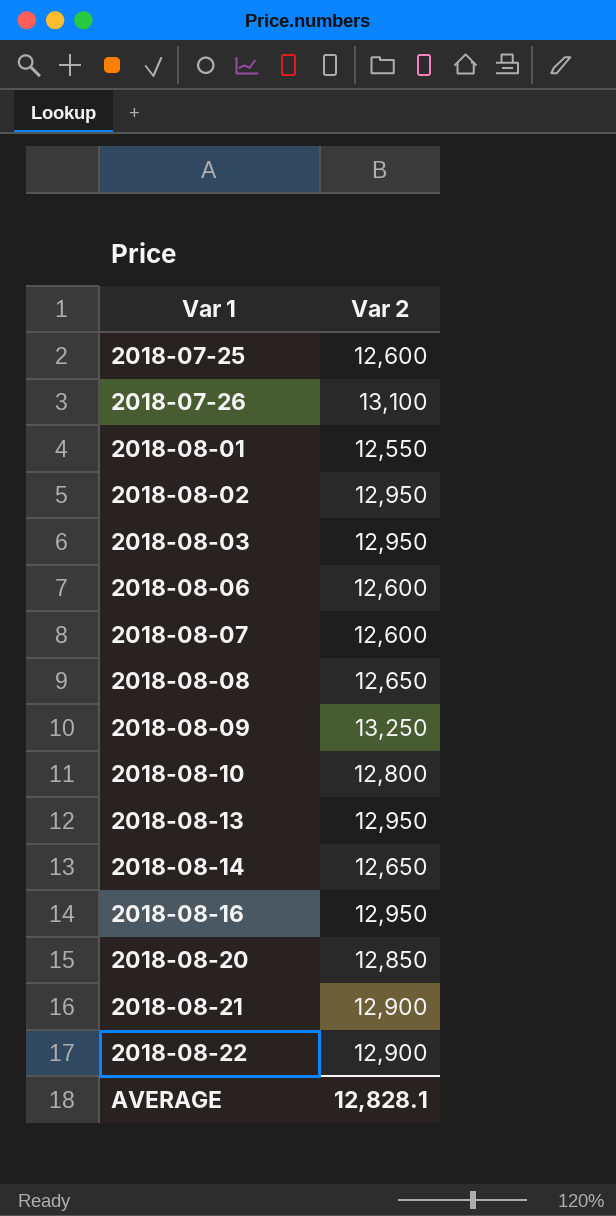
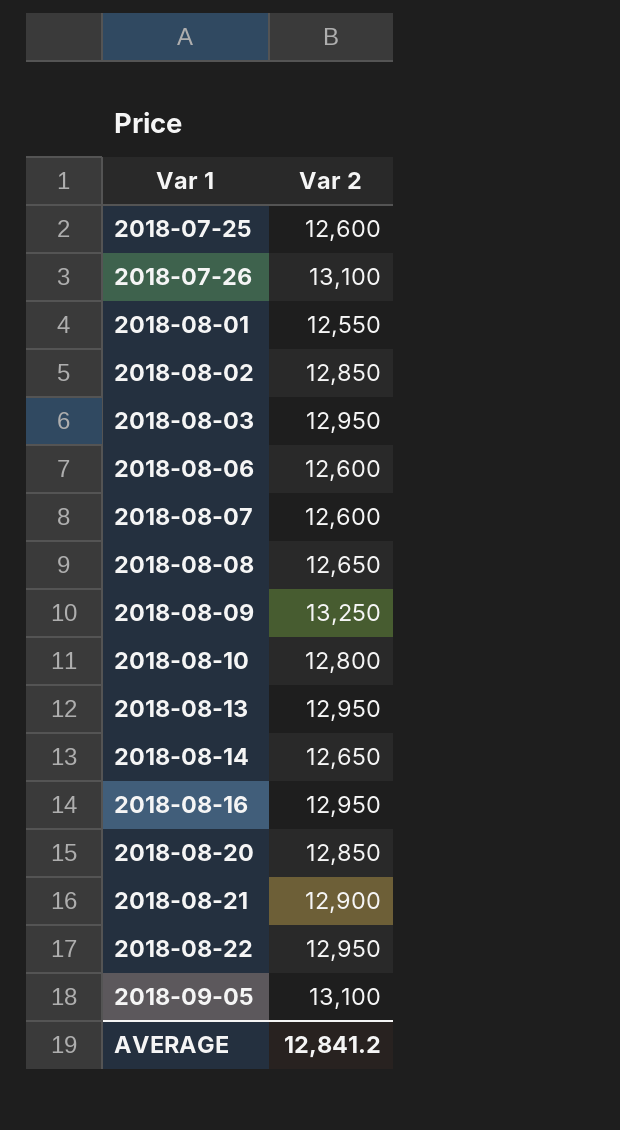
2018-08-02 | Var 2: 12,950 -> 12,850
2018-08-22 | Var 2: 12,900 -> 12,950
row 2018-09-05: none -> 13,100
AVERAGE | Var 2: 12,828.1 -> 12,841.2

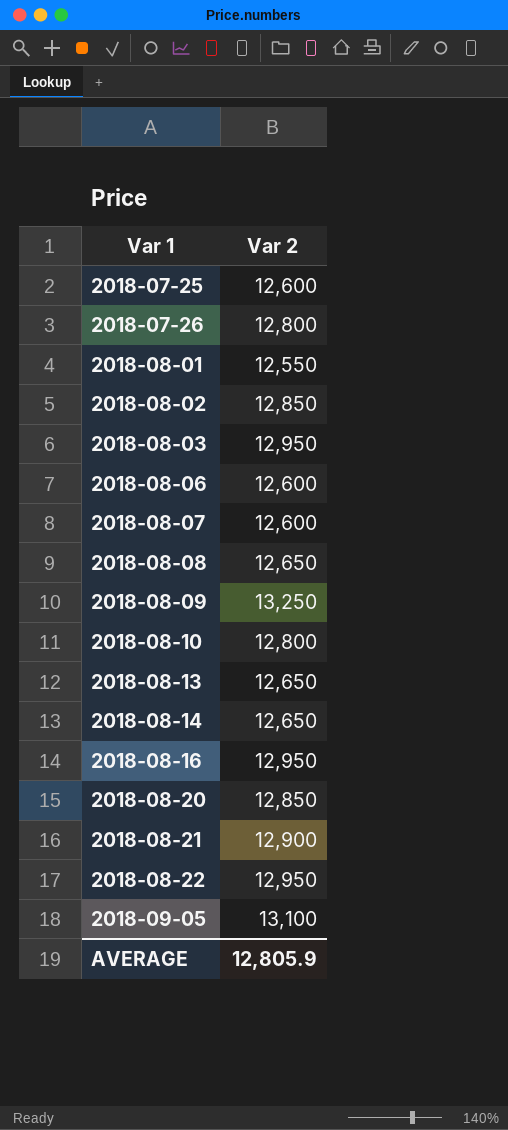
2018-07-26 | Var 2: 13,100 -> 12,800
2018-08-13 | Var 2: 12,950 -> 12,650
AVERAGE | Var 2: 12,841.2 -> 12,805.9

